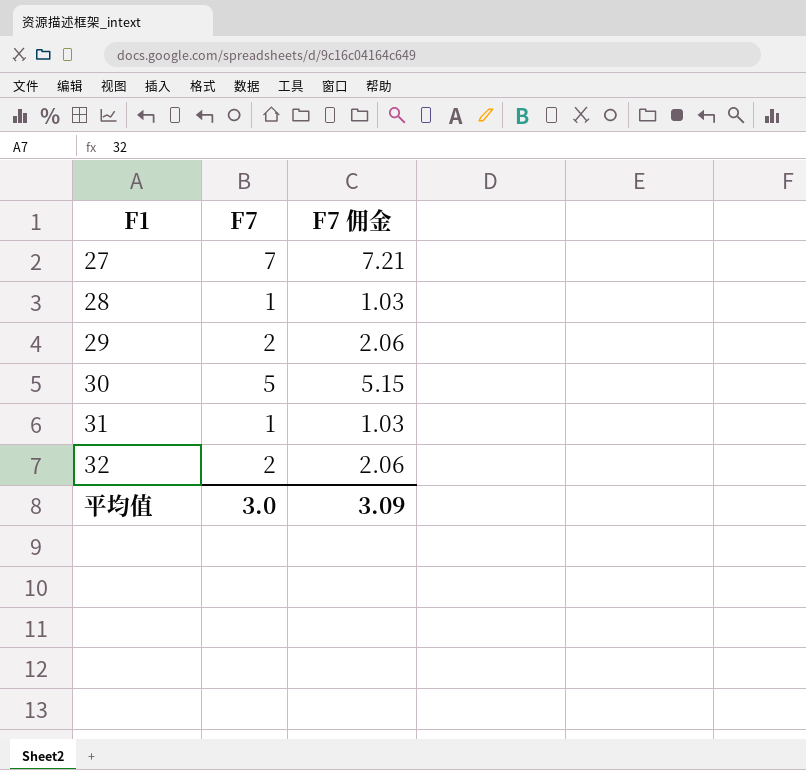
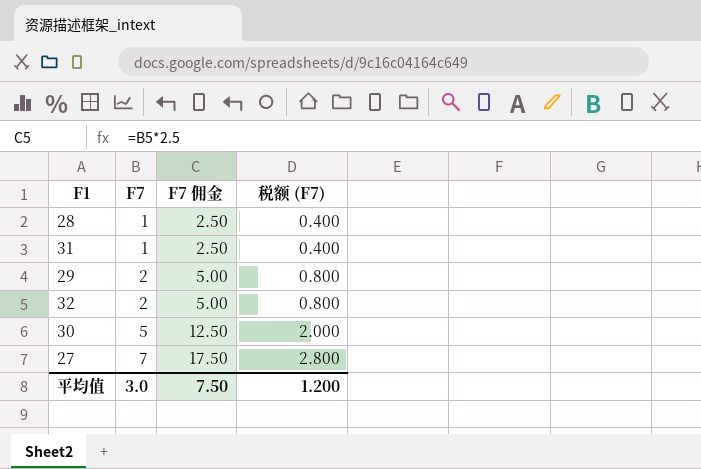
row order: F1 ascending -> F7 ascending
column F7 佣金 | formula: [F7] * 1.03 -> [F7] * 2.5
column 税额 (F7) | formula: none -> [F7] * 0.4
平均值 | F7 佣金: 3.09 -> 7.50

